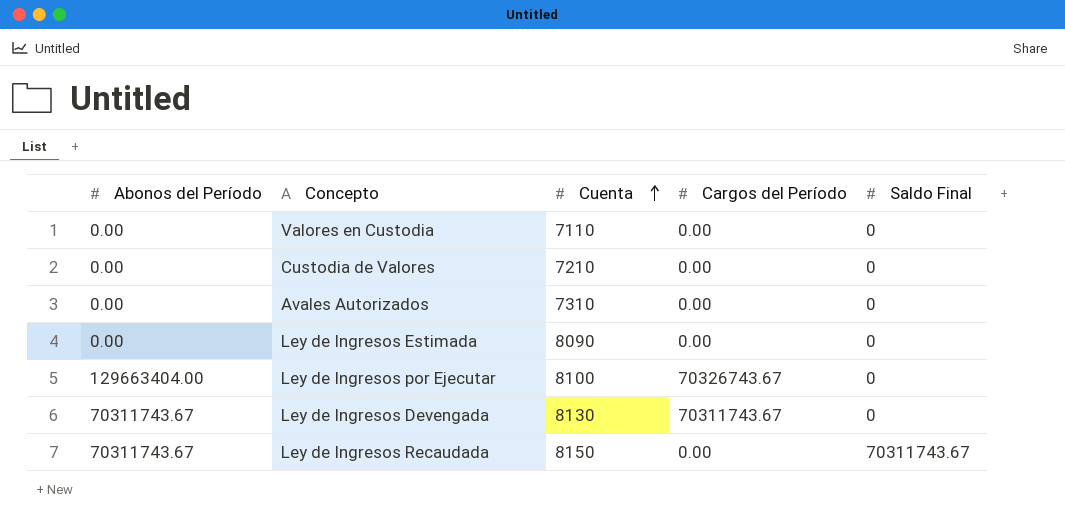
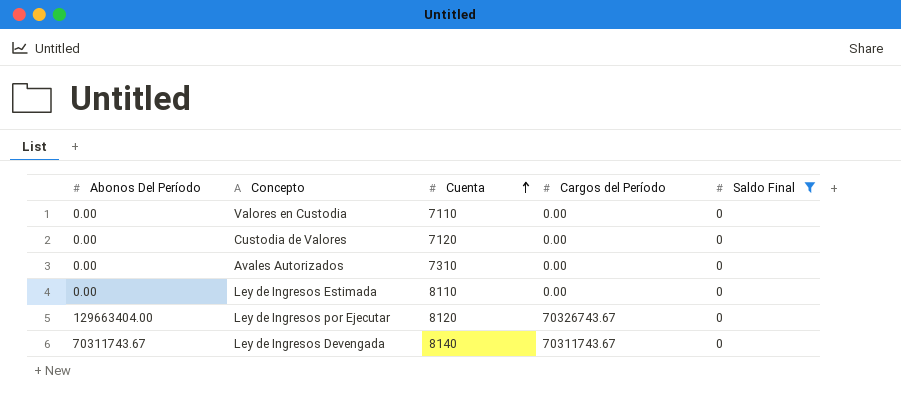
filter: none -> Saldo Final = 0
column name: Abonos del Período -> Abonos Del Período
Custodia de Valores | Cuenta: 7210 -> 7120
Ley de Ingresos Estimada | Cuenta: 8090 -> 8110
Ley de Ingresos por Ejecutar | Cuenta: 8100 -> 8120
Ley de Ingresos Devengada | Cuenta: 8130 -> 8140

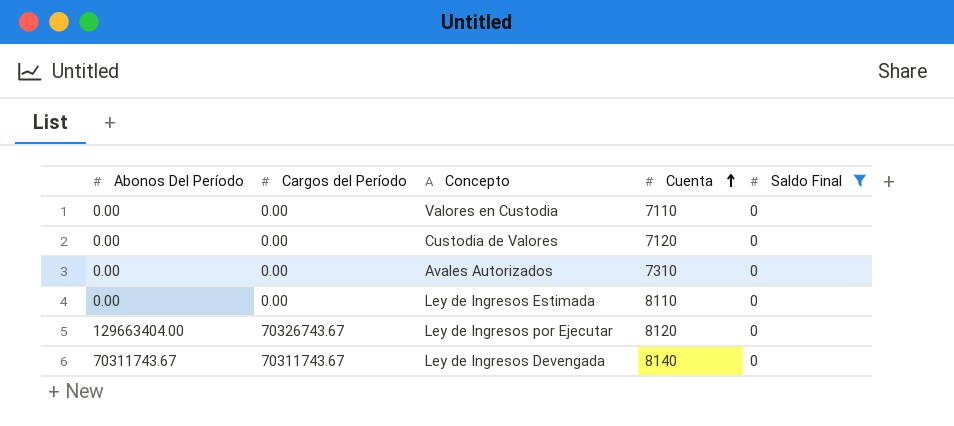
column Cargos del Período | position: 4 -> 2

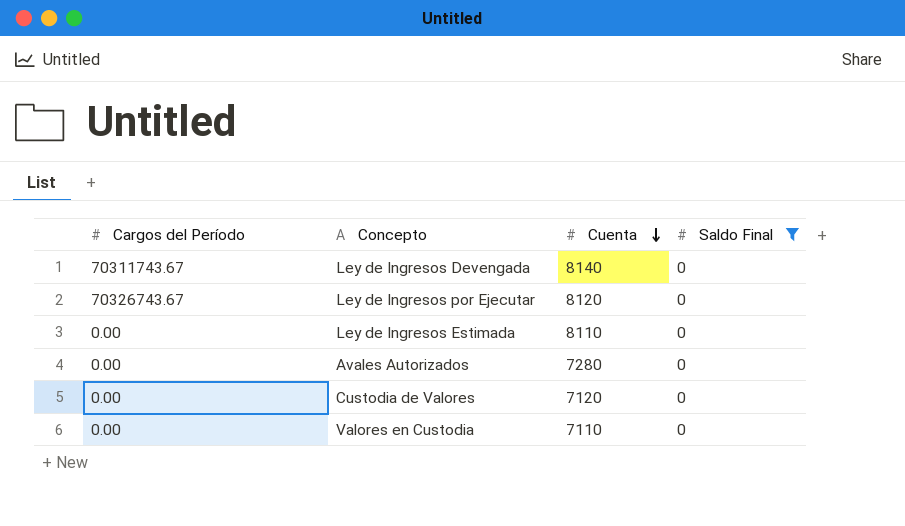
row order: Cuenta ascending -> Cuenta descending
column Abonos Del Período | position: 1 -> none
Avales Autorizados | Cuenta: 7310 -> 7280

